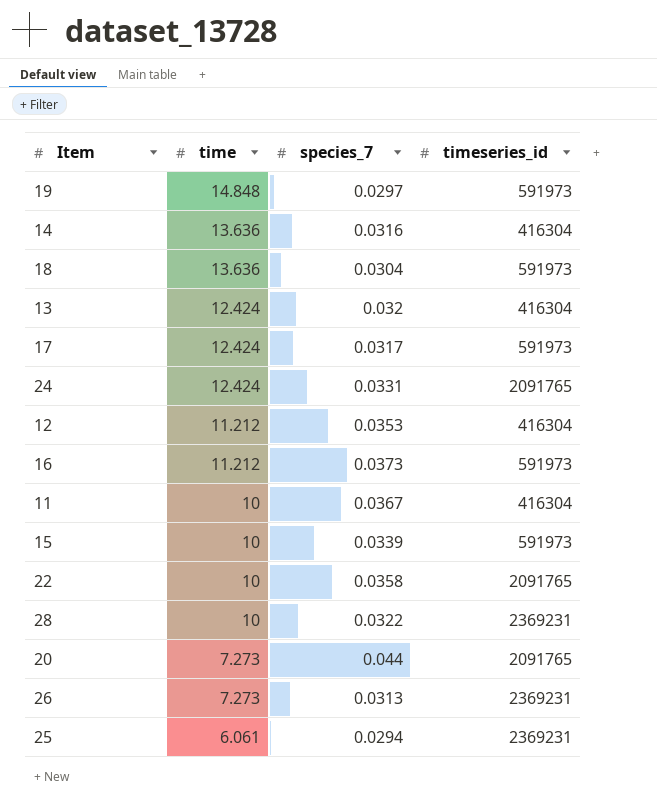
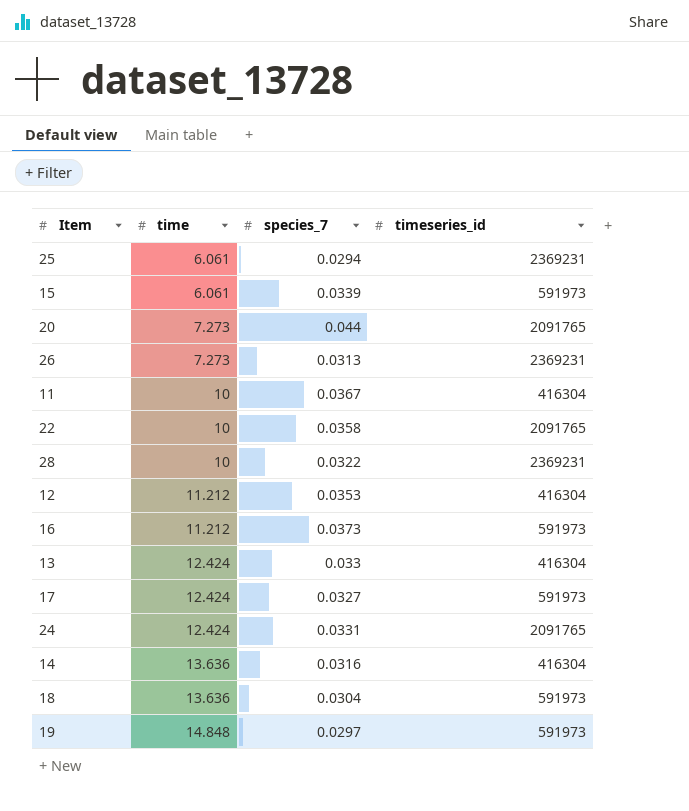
row order: time descending -> time ascending
15 | time: 10 -> 6.061
13 | species_7: 0.032 -> 0.033
17 | species_7: 0.0317 -> 0.0327

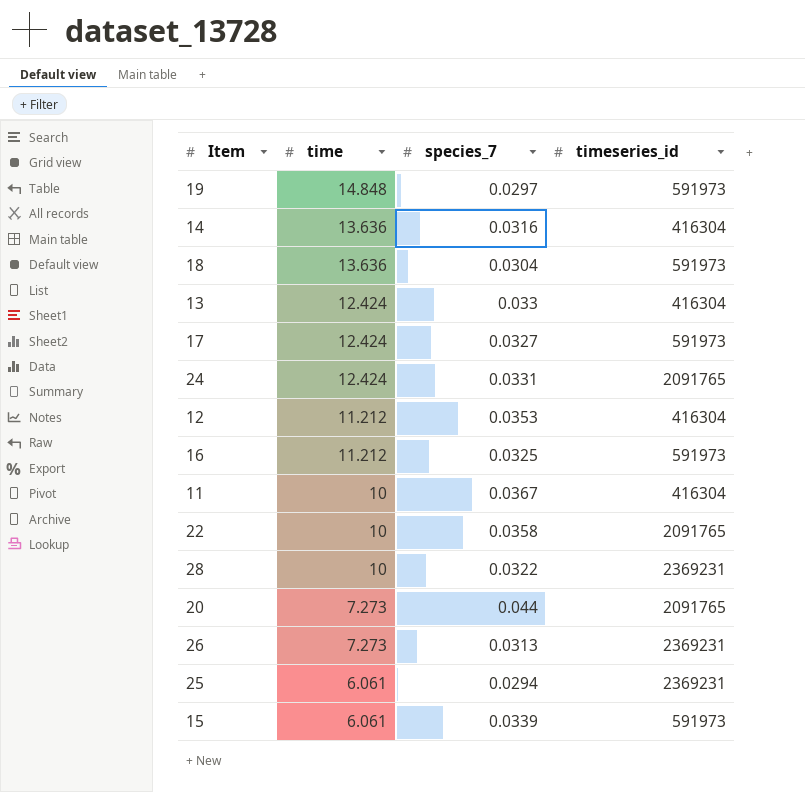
row order: time ascending -> time descending
16 | species_7: 0.0373 -> 0.0325

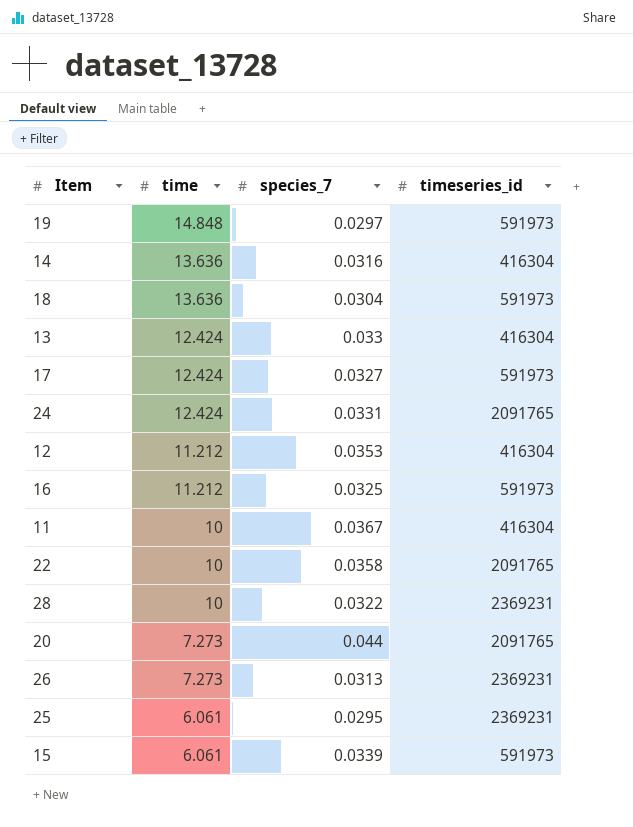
25 | species_7: 0.0294 -> 0.0295

